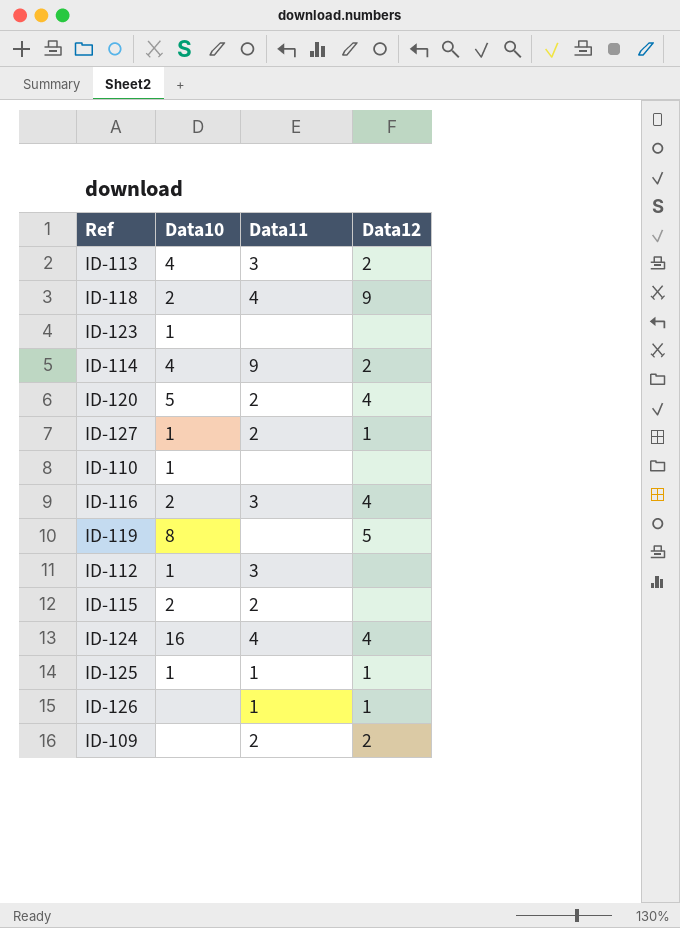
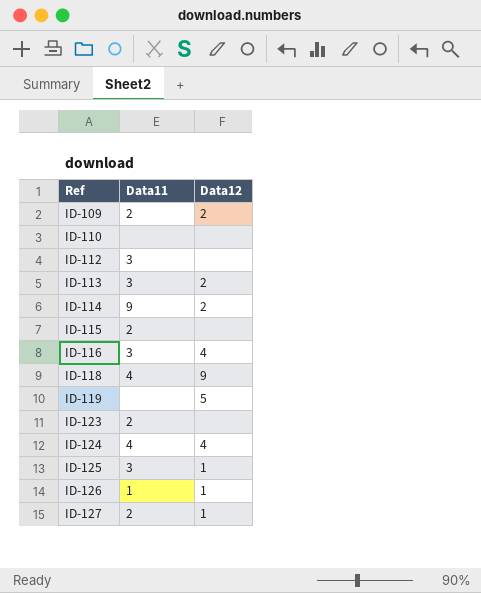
row order: none -> Ref ascending
column Data10 | position: 2 -> none
row ID-120: 5 | 2 | 4 -> none
ID-123 | Data11: none -> 2
ID-125 | Data11: 1 -> 3

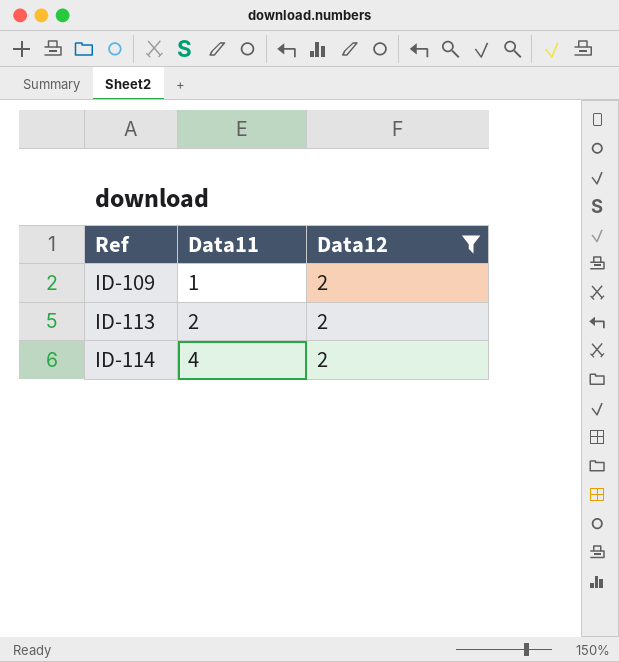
filter: none -> Data12 = 2
ID-109 | Data11: 2 -> 1
ID-113 | Data11: 3 -> 2
ID-114 | Data11: 9 -> 4

